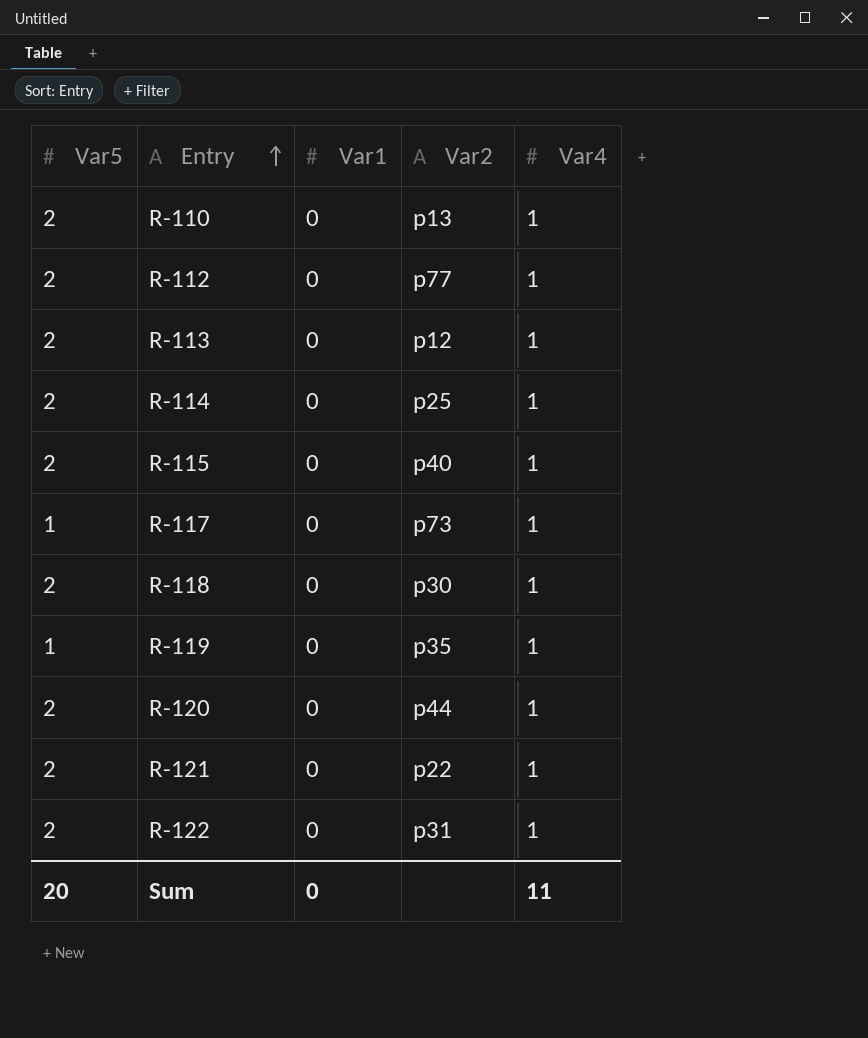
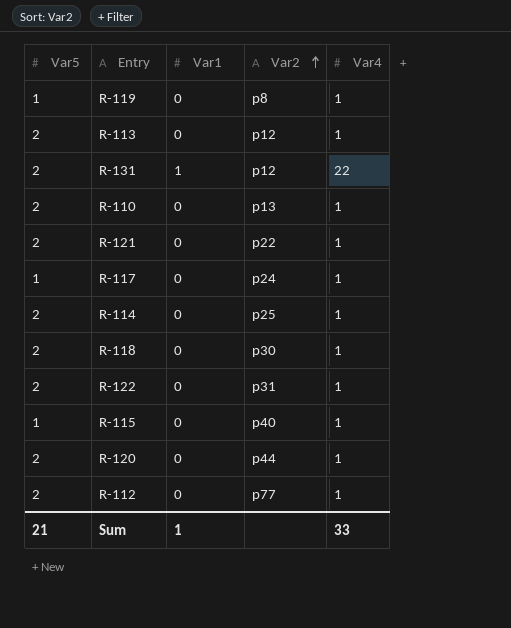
row order: Entry ascending -> Var2 ascending
R-119 | Var2: p35 -> p8
row R-131: none -> 2 | 1 | p12 | 22
R-117 | Var2: p73 -> p24
R-115 | Var5: 2 -> 1
Sum | Var5: 20 -> 21
Sum | Var1: 0 -> 1
Sum | Var4: 11 -> 33

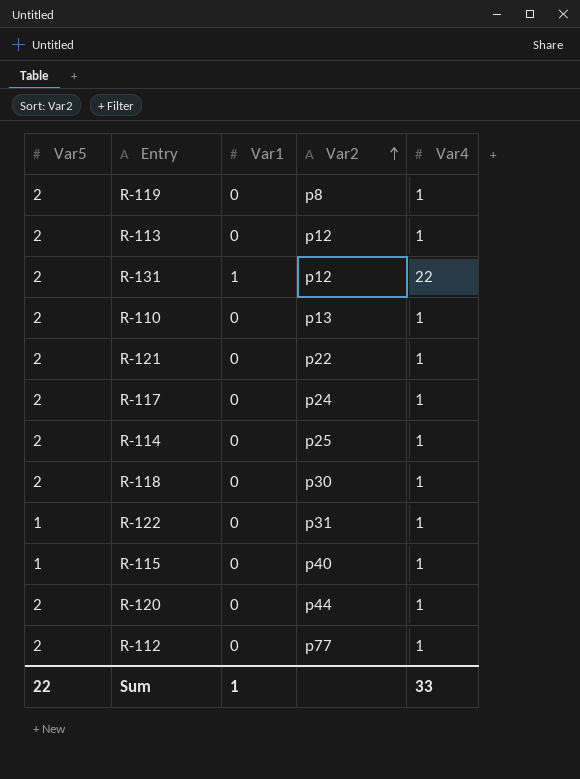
R-119 | Var5: 1 -> 2
R-117 | Var5: 1 -> 2
R-122 | Var5: 2 -> 1
Sum | Var5: 21 -> 22

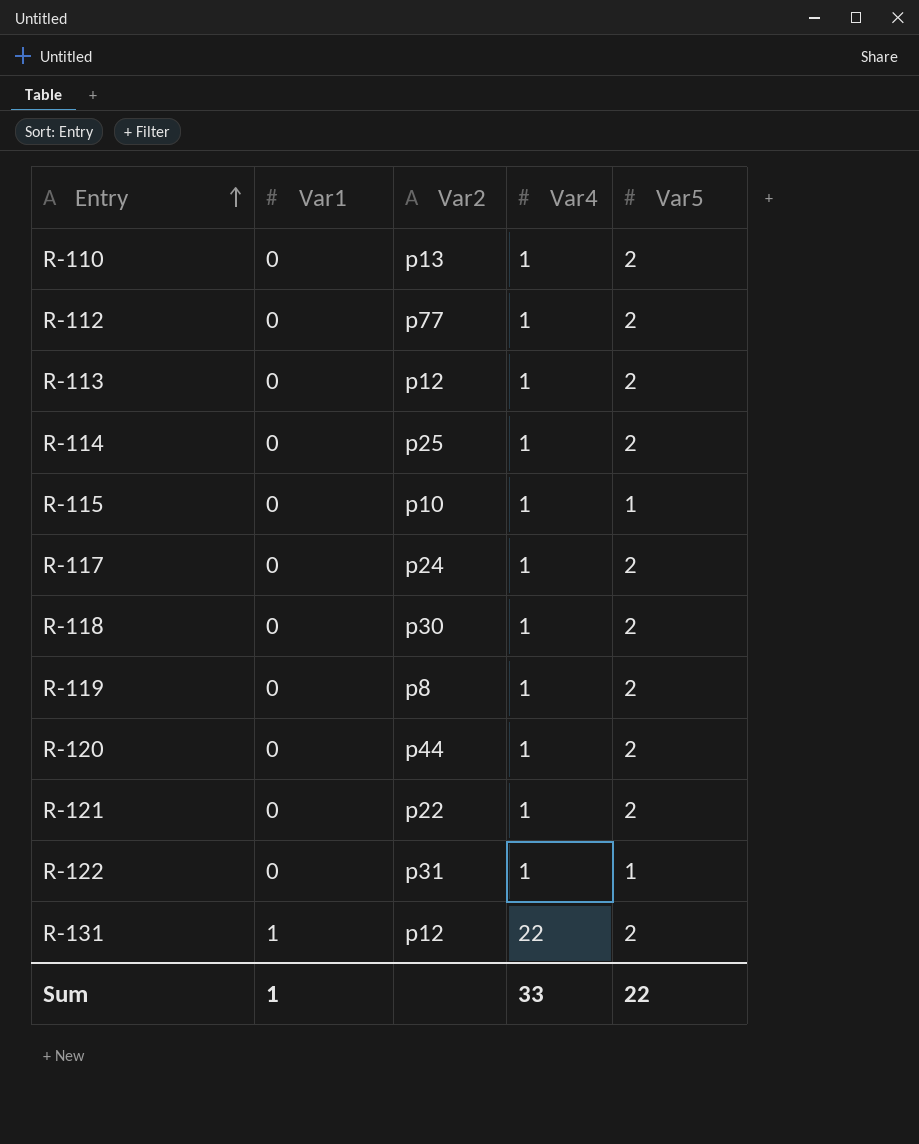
row order: Var2 ascending -> Entry ascending
column Var5 | position: 1 -> 5
R-115 | Var2: p40 -> p10

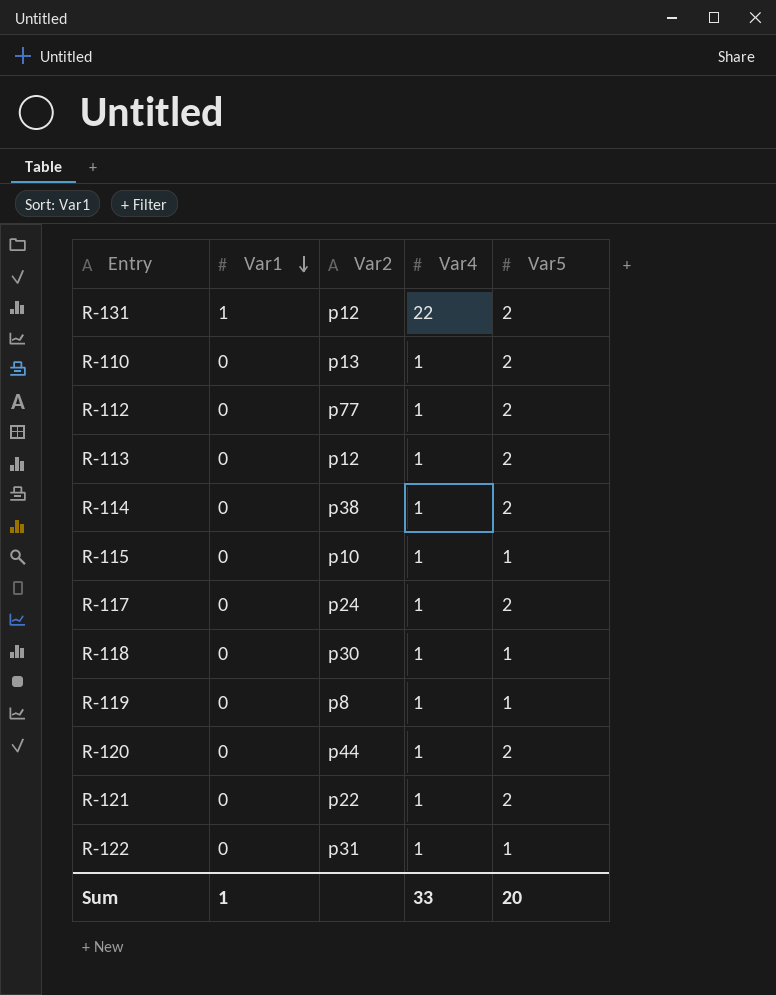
row order: Entry ascending -> Var1 descending
R-114 | Var2: p25 -> p38
R-118 | Var5: 2 -> 1
R-119 | Var5: 2 -> 1
Sum | Var5: 22 -> 20

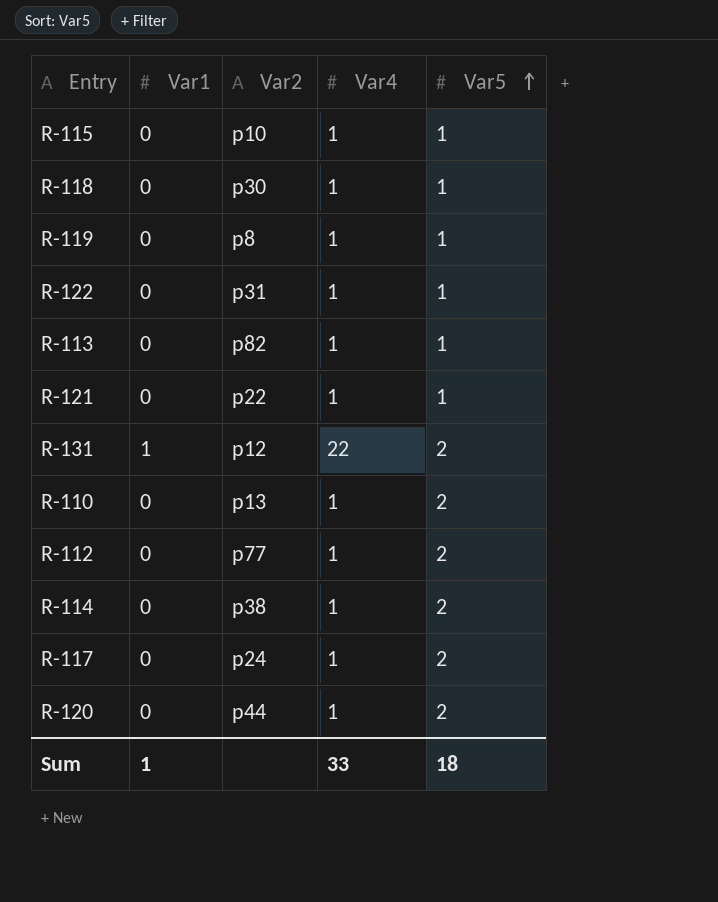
row order: Var1 descending -> Var5 ascending
R-113 | Var2: p12 -> p82
R-113 | Var5: 2 -> 1
R-121 | Var5: 2 -> 1
Sum | Var5: 20 -> 18

